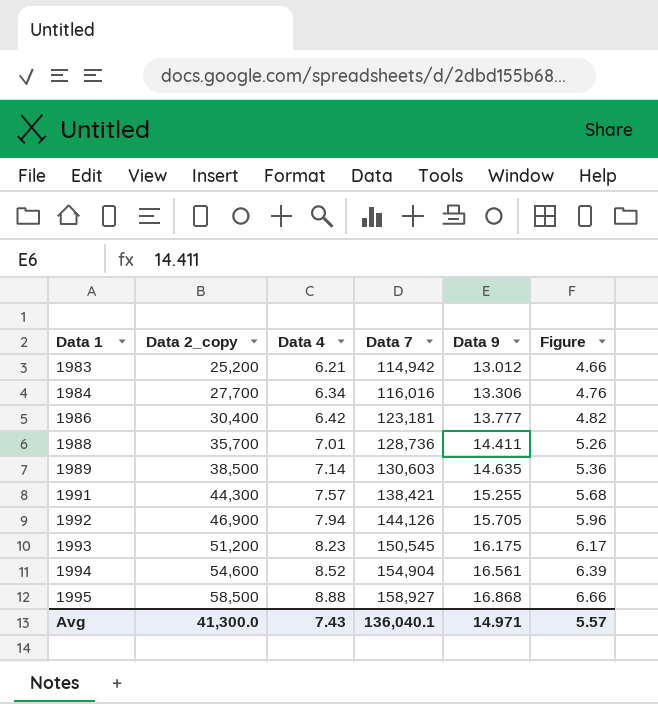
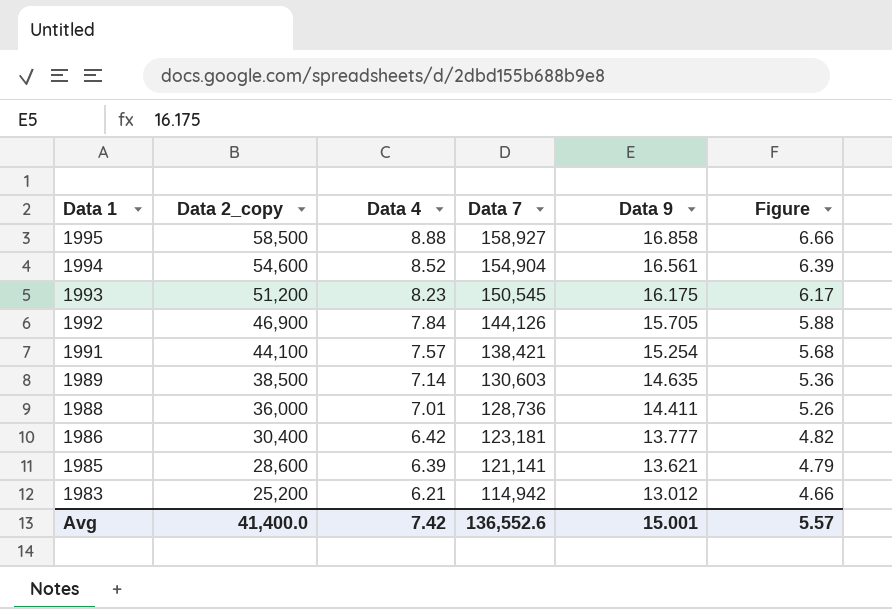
row order: Data 1 ascending -> Data 1 descending
row 1984: 27,700 | 6.34 | 116,016 | 13.306 | 4.76 -> none
1995 | Data 9: 16.868 -> 16.858
1992 | Data 4: 7.94 -> 7.84
1992 | Figure: 5.96 -> 5.88
1991 | Data 2_copy: 44,300 -> 44,100
1991 | Data 9: 15.255 -> 15.254
1988 | Data 2_copy: 35,700 -> 36,000
row 1985: none -> 28,600 | 6.39 | 121,141 | 13.621 | 4.79
Avg | Data 2_copy: 41,300.0 -> 41,400.0
Avg | Data 4: 7.43 -> 7.42
Avg | Data 7: 136,040.1 -> 136,552.6
Avg | Data 9: 14.971 -> 15.001

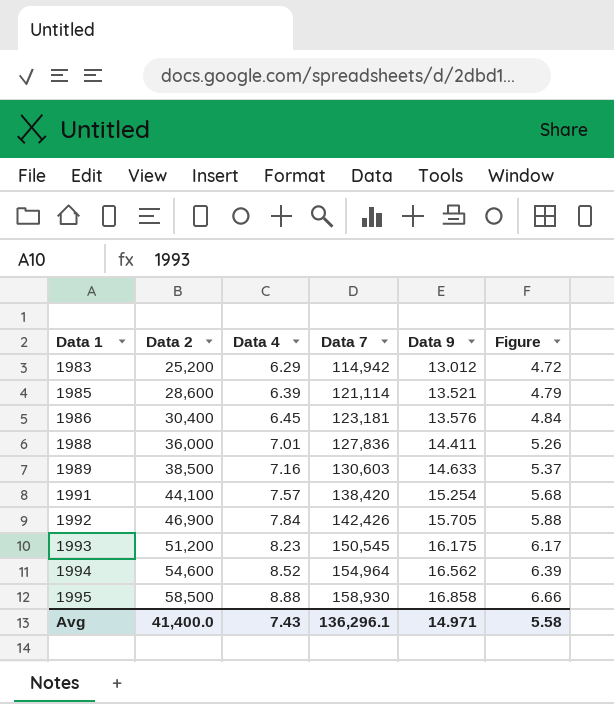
row order: Data 1 descending -> Data 1 ascending
column name: Data 2_copy -> Data 2
1983 | Data 4: 6.21 -> 6.29
1983 | Figure: 4.66 -> 4.72
1985 | Data 7: 121,141 -> 121,114
1985 | Data 9: 13.621 -> 13.521
1986 | Data 4: 6.42 -> 6.45
1986 | Data 9: 13.777 -> 13.576
1986 | Figure: 4.82 -> 4.84
1988 | Data 7: 128,736 -> 127,836
1989 | Data 4: 7.14 -> 7.16
1989 | Data 9: 14.635 -> 14.633
1989 | Figure: 5.36 -> 5.37
1991 | Data 7: 138,421 -> 138,420
1992 | Data 7: 144,126 -> 142,426
1994 | Data 7: 154,904 -> 154,964
1994 | Data 9: 16.561 -> 16.562
1995 | Data 7: 158,927 -> 158,930
Avg | Data 4: 7.42 -> 7.43
Avg | Data 7: 136,552.6 -> 136,296.1
Avg | Data 9: 15.001 -> 14.971
Avg | Figure: 5.57 -> 5.58

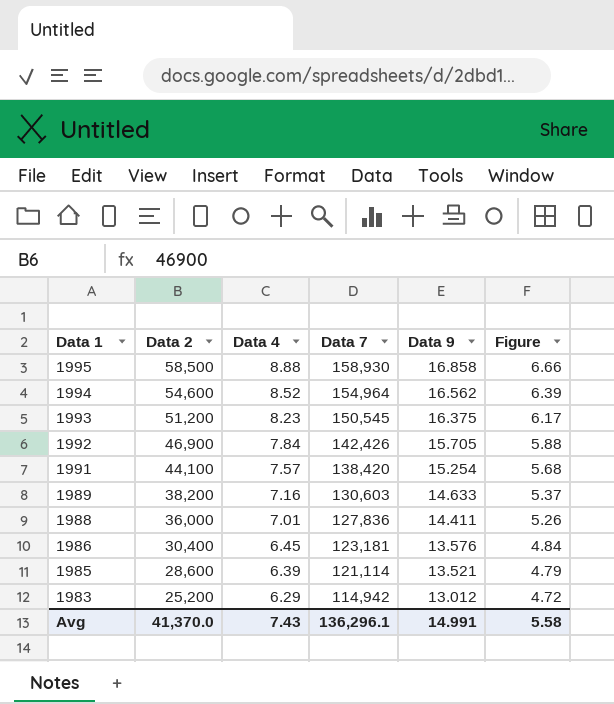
row order: Data 1 ascending -> Data 1 descending
1993 | Data 9: 16.175 -> 16.375
1989 | Data 2: 38,500 -> 38,200
Avg | Data 2: 41,400.0 -> 41,370.0
Avg | Data 9: 14.971 -> 14.991

